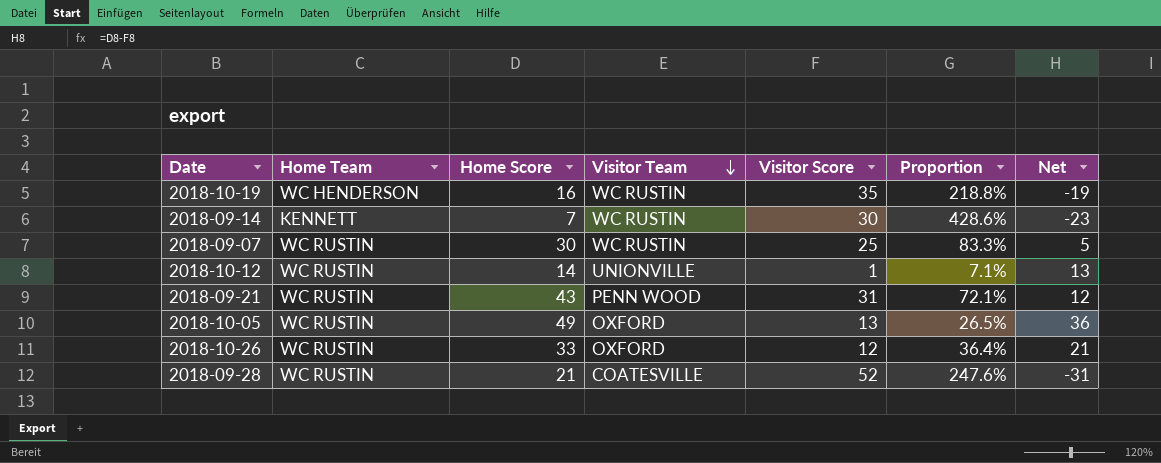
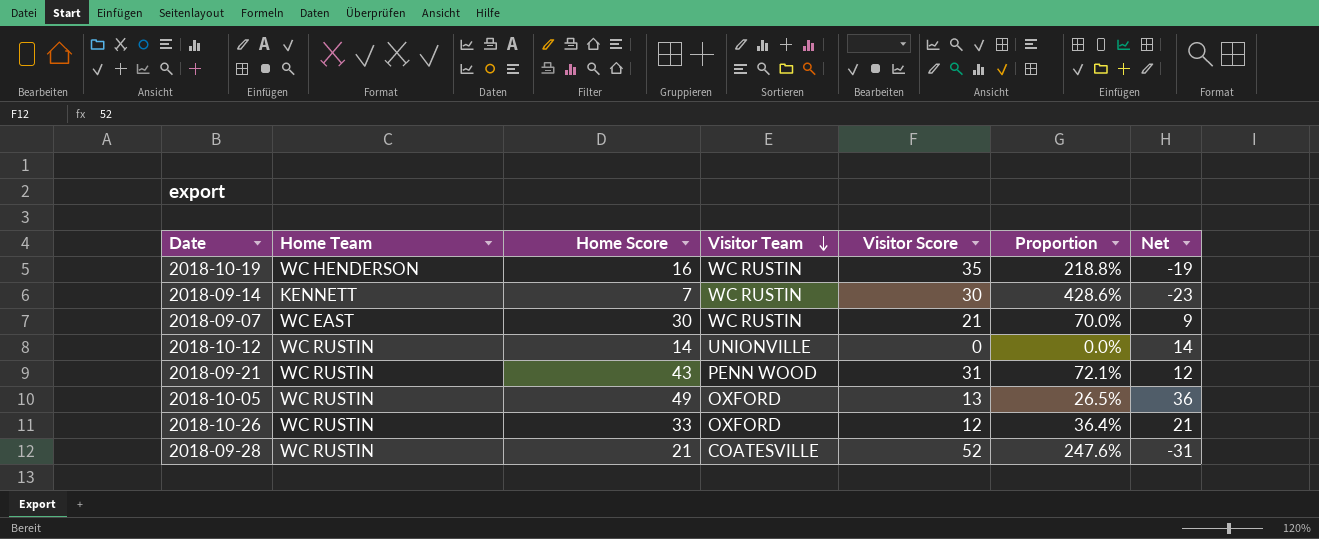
2018-09-07 | Home Team: WC RUSTIN -> WC EAST
2018-09-07 | Visitor Score: 25 -> 21
2018-09-07 | Proportion: 83.3% -> 70.0%
2018-09-07 | Net: 5 -> 9
2018-10-12 | Visitor Score: 1 -> 0
2018-10-12 | Proportion: 7.1% -> 0.0%
2018-10-12 | Net: 13 -> 14

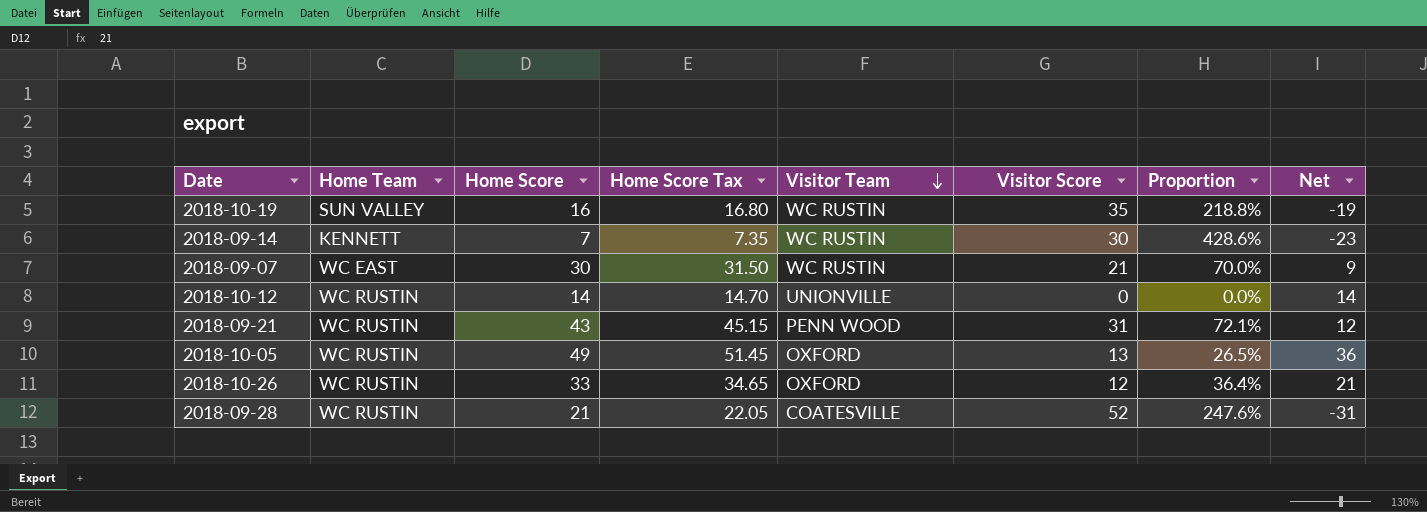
column Home Score Tax | formula: none -> [Home Score] * 1.05
2018-10-19 | Home Team: WC HENDERSON -> SUN VALLEY

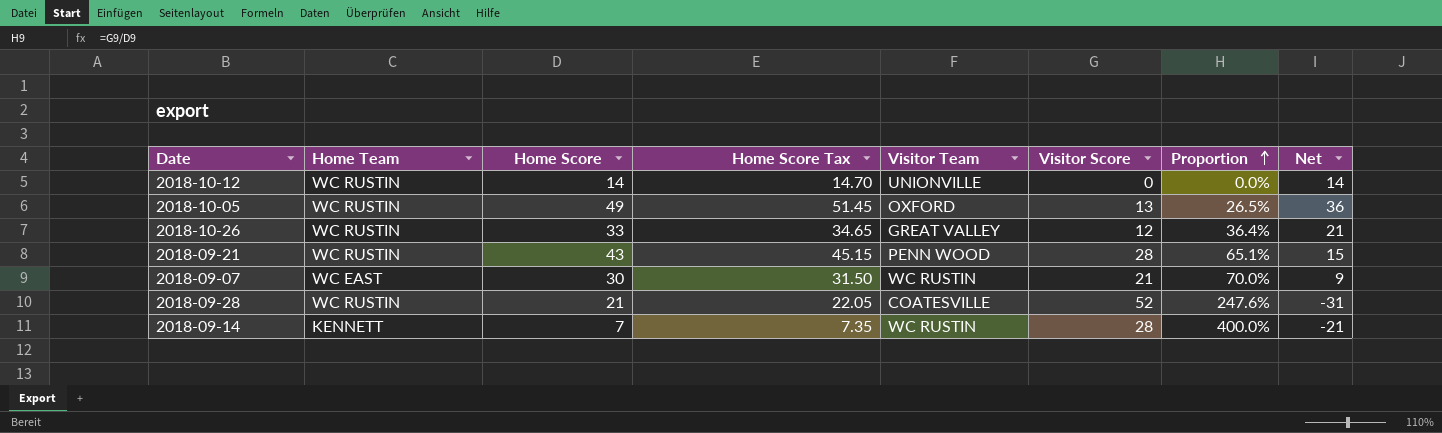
row order: Visitor Team descending -> Proportion ascending
row 2018-10-19: SUN VALLEY | 16 | 16.80 | WC RUSTIN | 35 | 218.8% | -19 -> none
2018-10-26 | Visitor Team: OXFORD -> GREAT VALLEY
2018-09-21 | Visitor Score: 31 -> 28
2018-09-21 | Proportion: 72.1% -> 65.1%
2018-09-21 | Net: 12 -> 15
2018-09-14 | Visitor Score: 30 -> 28
2018-09-14 | Proportion: 428.6% -> 400.0%
2018-09-14 | Net: -23 -> -21

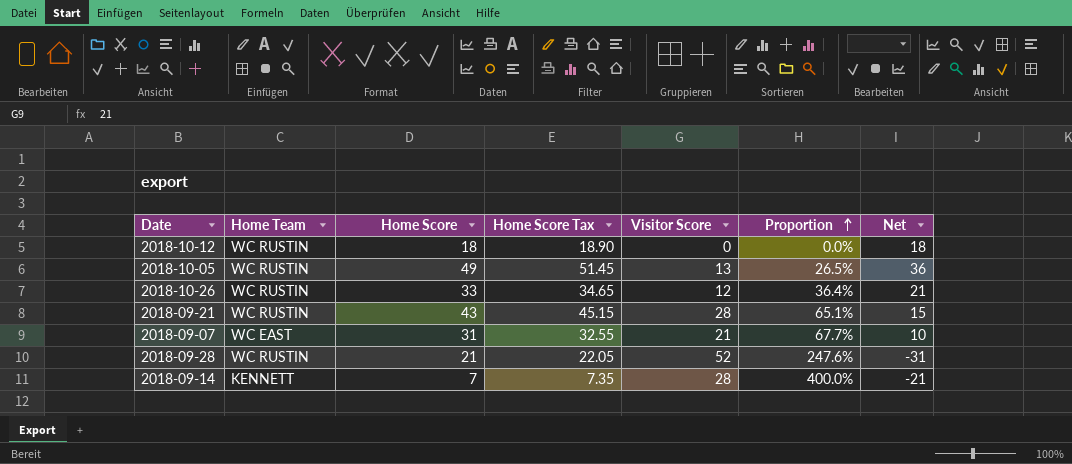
column Visitor Team | position: 5 -> none
2018-10-12 | Home Score: 14 -> 18
2018-10-12 | Home Score Tax: 14.70 -> 18.90
2018-10-12 | Net: 14 -> 18
2018-09-07 | Home Score: 30 -> 31
2018-09-07 | Home Score Tax: 31.50 -> 32.55
2018-09-07 | Proportion: 70.0% -> 67.7%
2018-09-07 | Net: 9 -> 10

